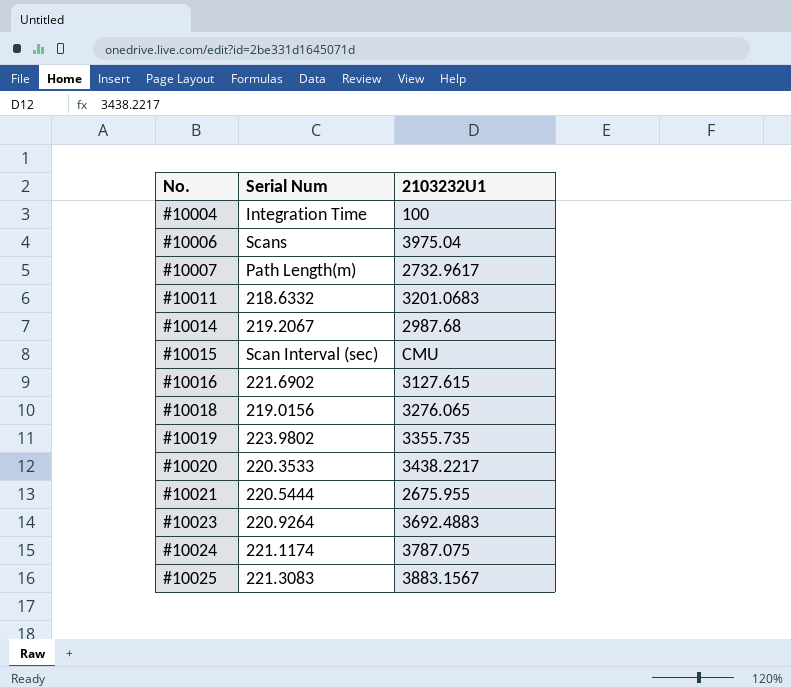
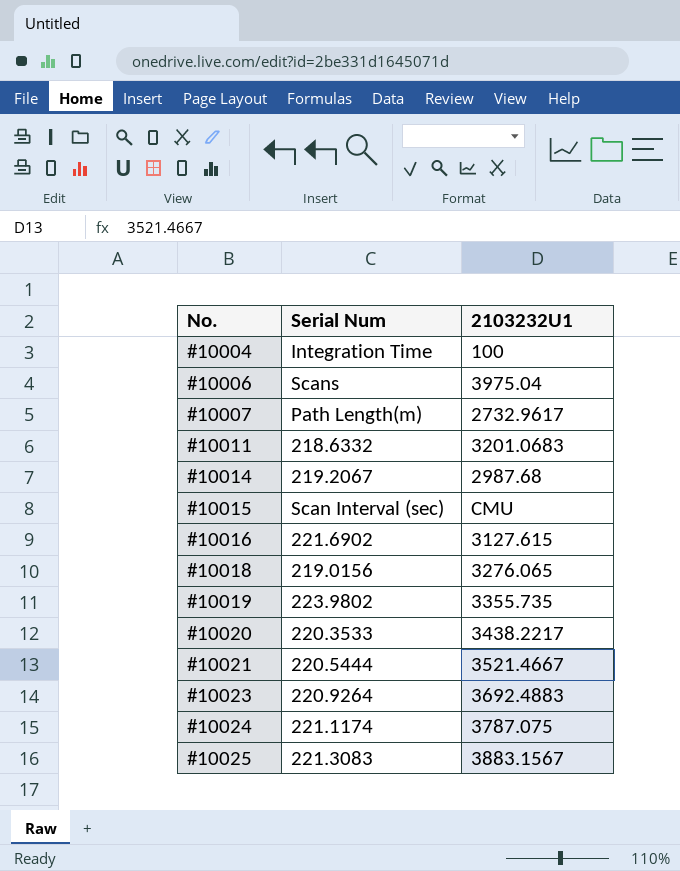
#10021 | 2103232U1: 2675.955 -> 3521.4667

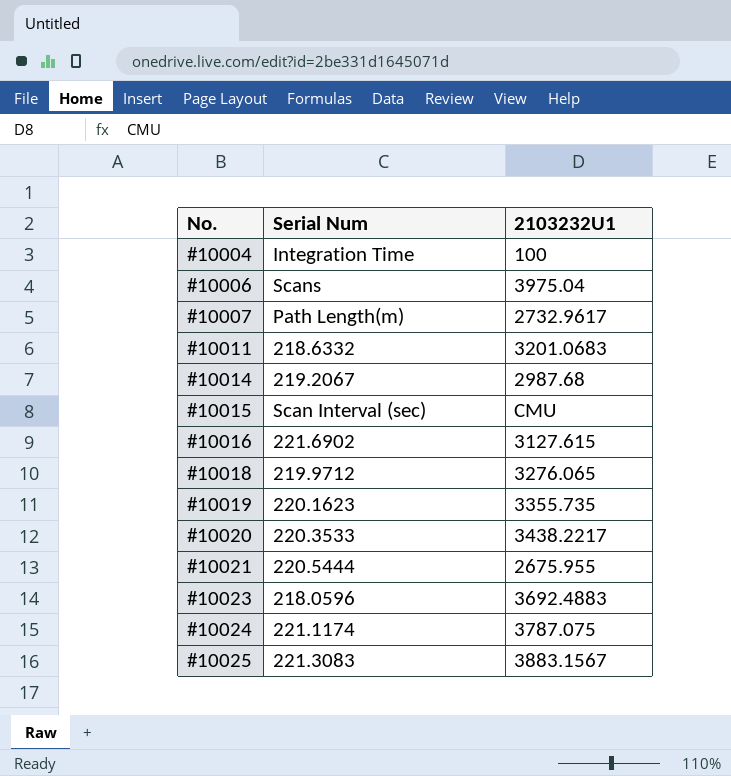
#10018 | Serial Num: 219.0156 -> 219.9712
#10019 | Serial Num: 223.9802 -> 220.1623
#10021 | 2103232U1: 3521.4667 -> 2675.955
#10023 | Serial Num: 220.9264 -> 218.0596

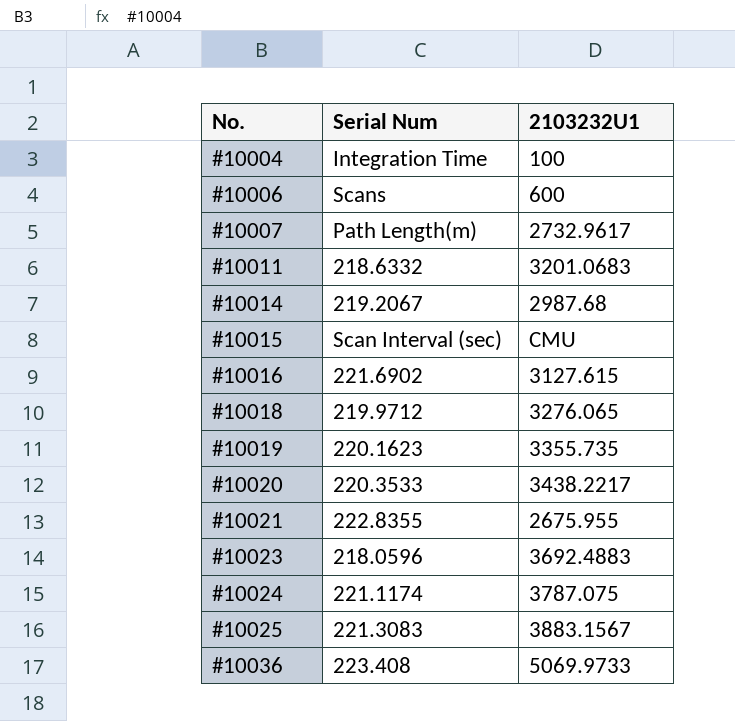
#10006 | 2103232U1: 3975.04 -> 600
#10021 | Serial Num: 220.5444 -> 222.8355
row #10036: none -> 223.408 | 5069.9733

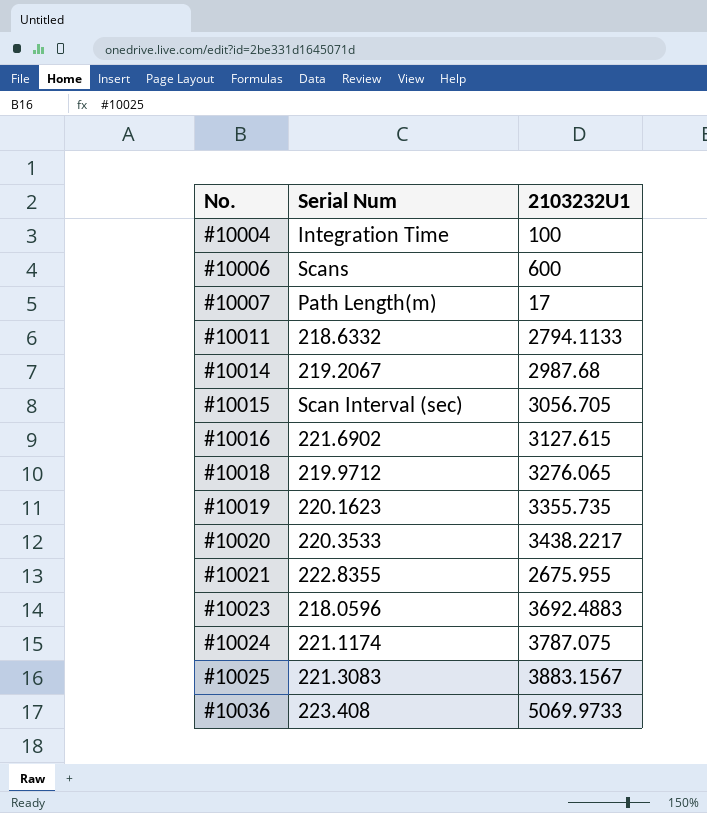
#10007 | 2103232U1: 2732.9617 -> 17
#10011 | 2103232U1: 3201.0683 -> 2794.1133
#10015 | 2103232U1: CMU -> 3056.705

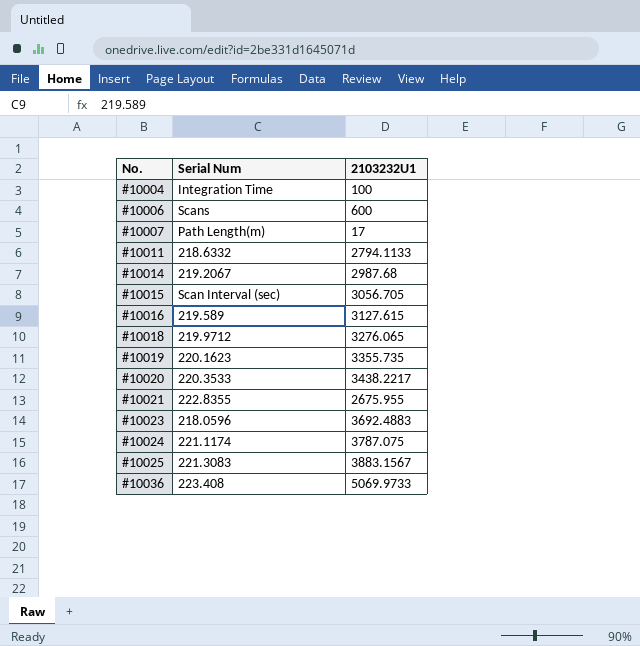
#10016 | Serial Num: 221.6902 -> 219.589

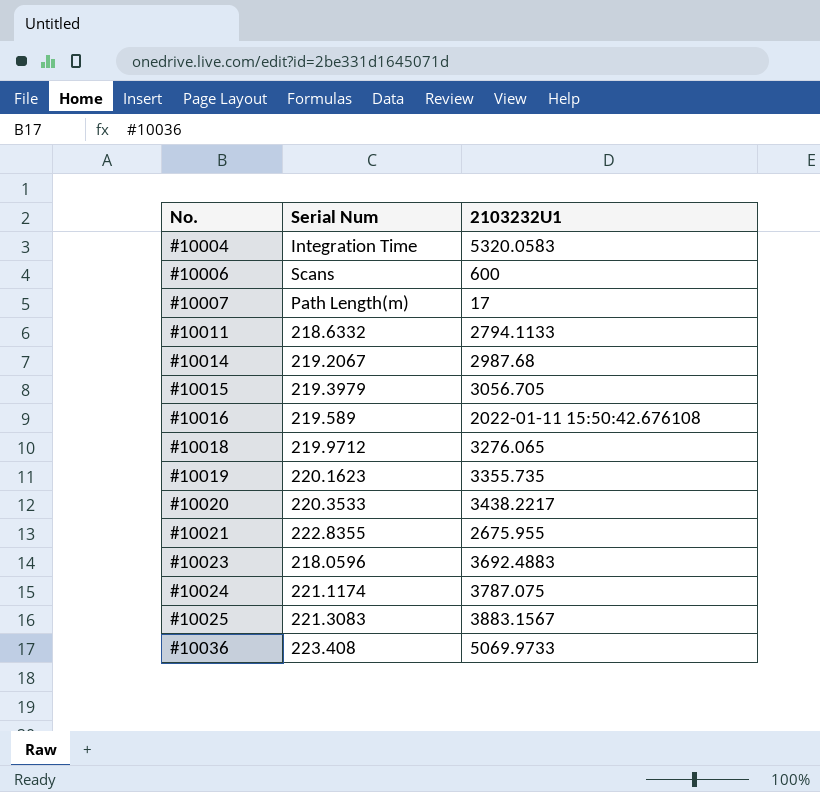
#10004 | 2103232U1: 100 -> 5320.0583
#10015 | Serial Num: Scan Interval (sec) -> 219.3979
#10016 | 2103232U1: 3127.615 -> 2022-01-11 15:50:42.676108

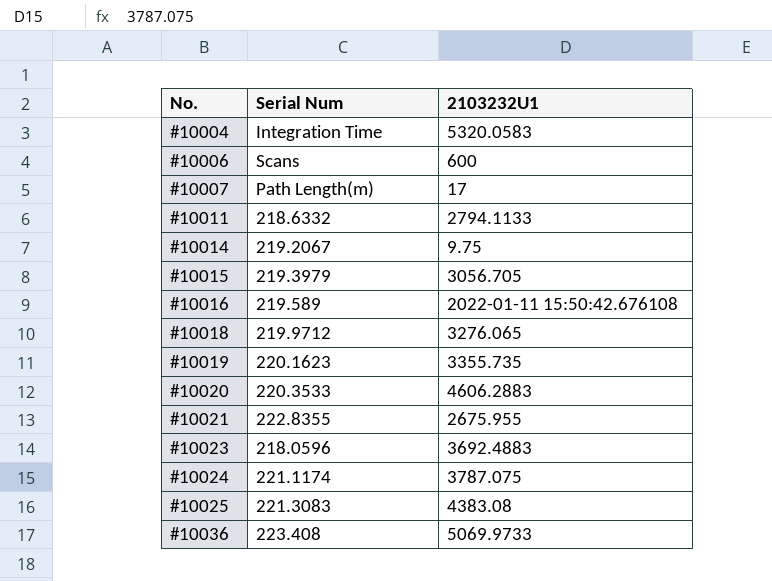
#10014 | 2103232U1: 2987.68 -> 9.75
#10020 | 2103232U1: 3438.2217 -> 4606.2883
#10025 | 2103232U1: 3883.1567 -> 4383.08

